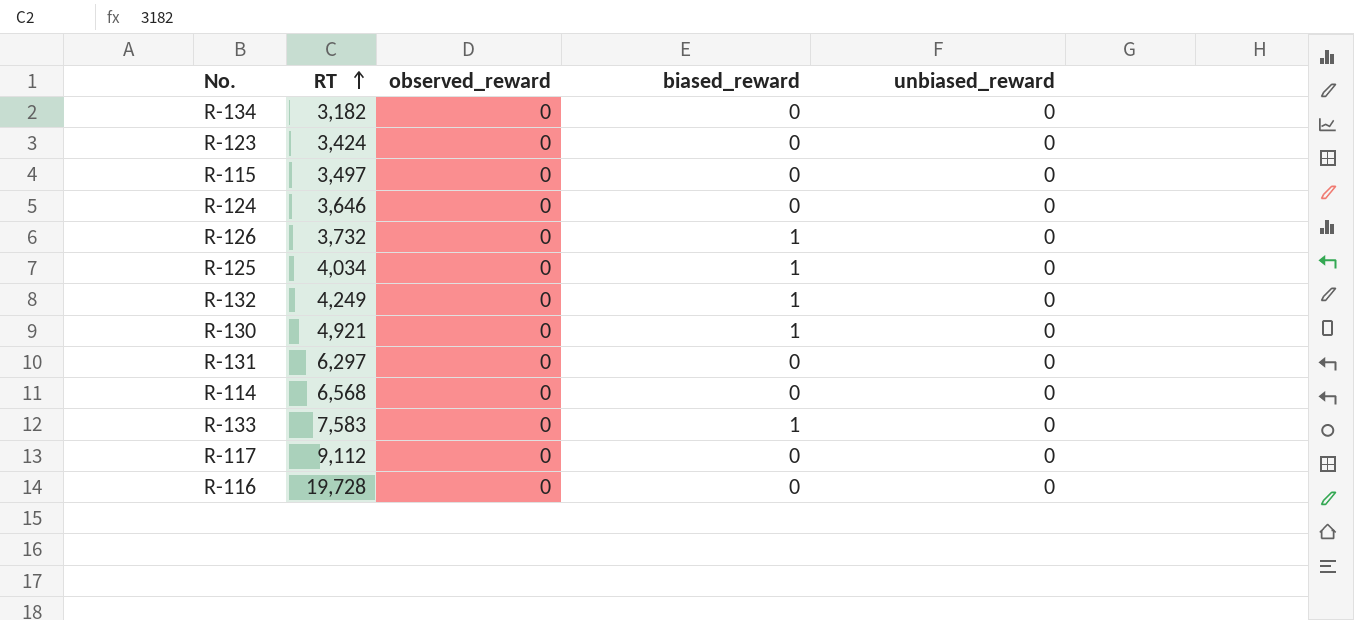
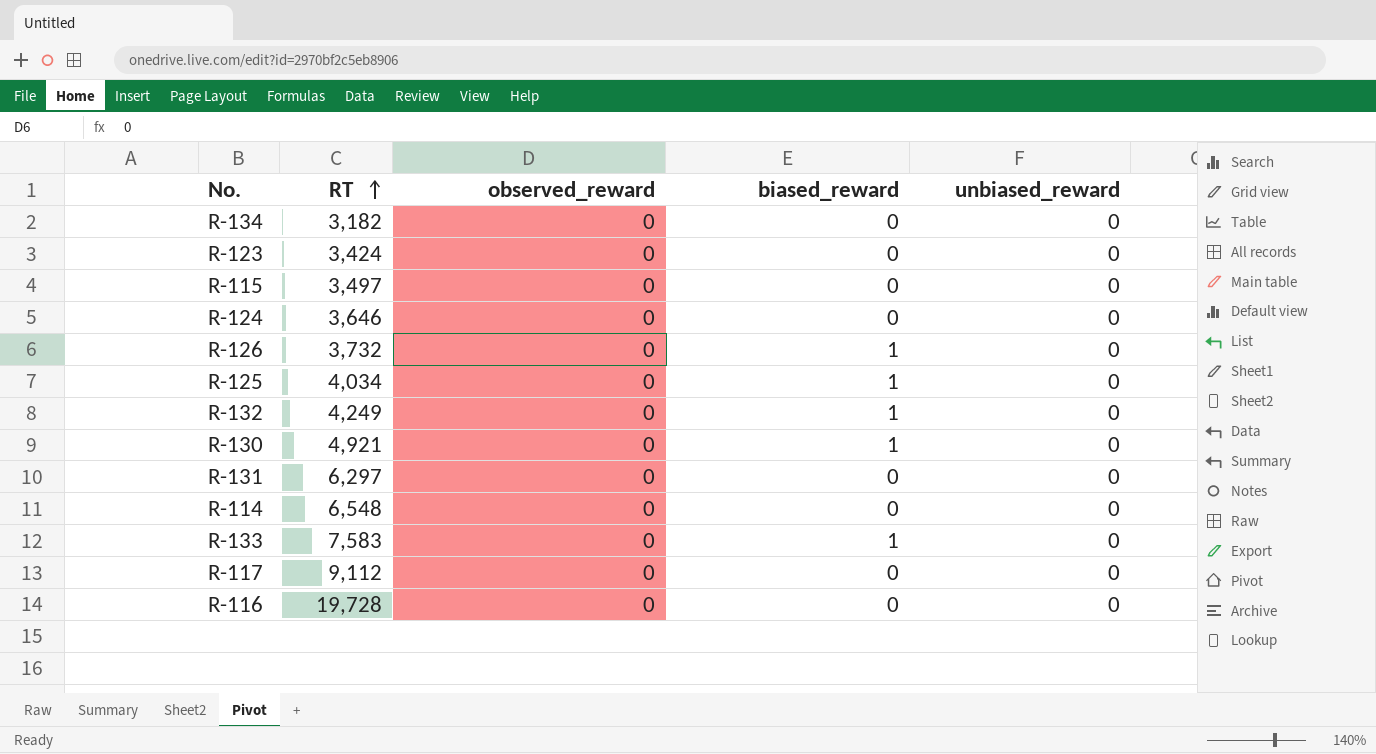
R-114 | RT: 6,568 -> 6,548

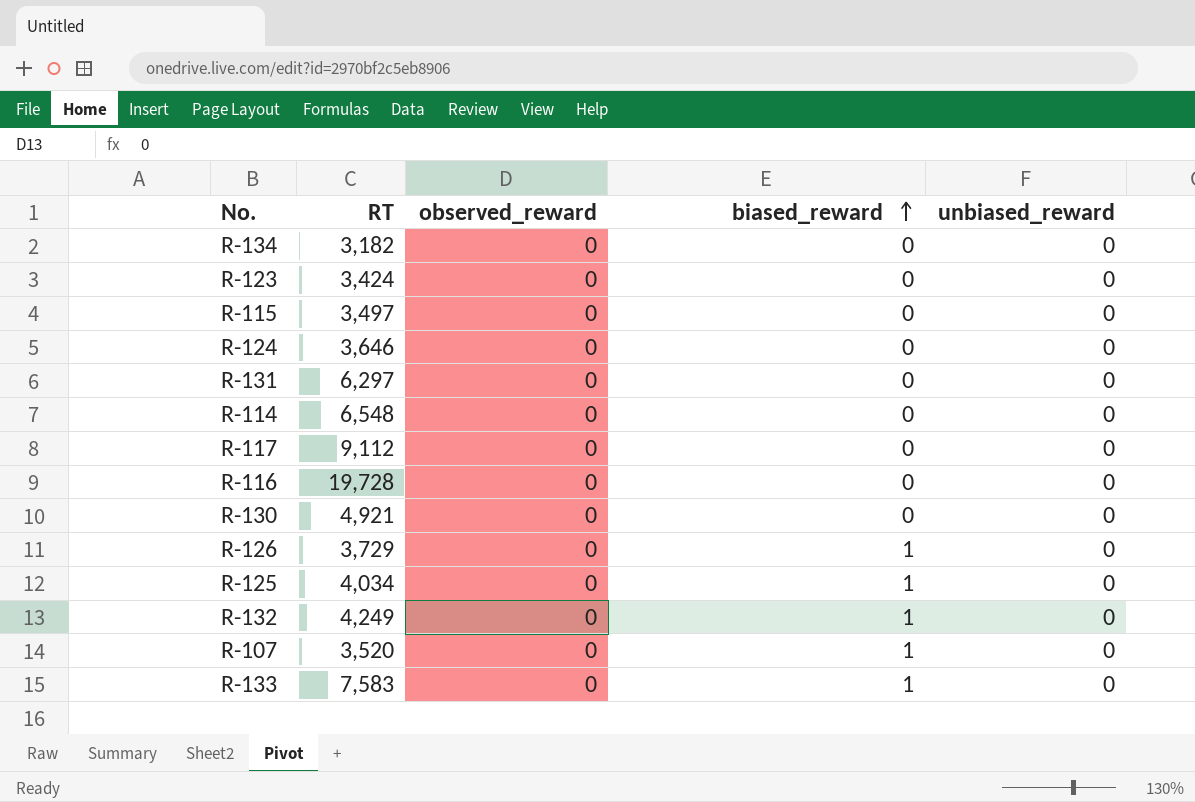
row order: RT ascending -> biased_reward ascending
R-130 | biased_reward: 1 -> 0
R-126 | RT: 3,732 -> 3,729
row R-107: none -> 3,520 | 0 | 1 | 0

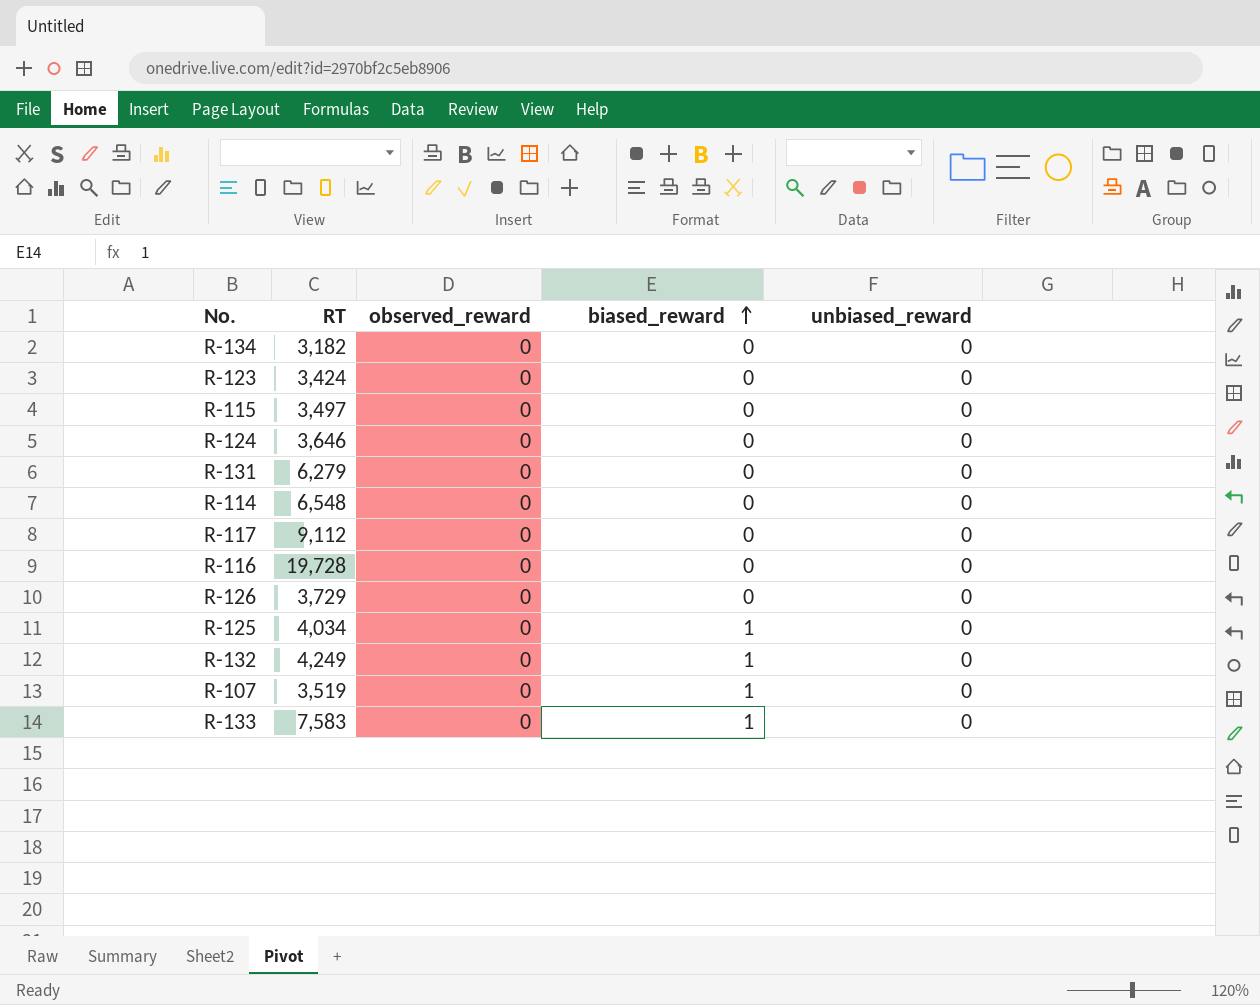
row R-130: 4,921 | 0 | 0 | 0 -> none
R-131 | RT: 6,297 -> 6,279
R-126 | biased_reward: 1 -> 0
R-107 | RT: 3,520 -> 3,519

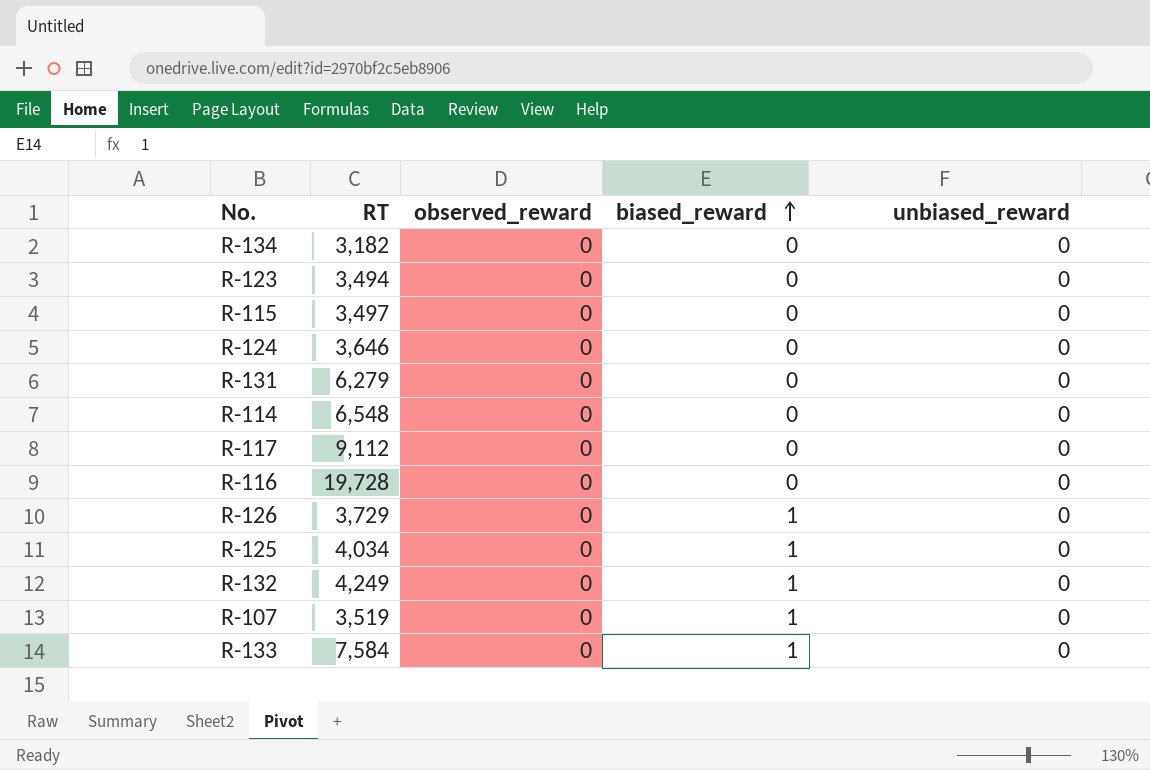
R-123 | RT: 3,424 -> 3,494
R-126 | biased_reward: 0 -> 1
R-133 | RT: 7,583 -> 7,584

